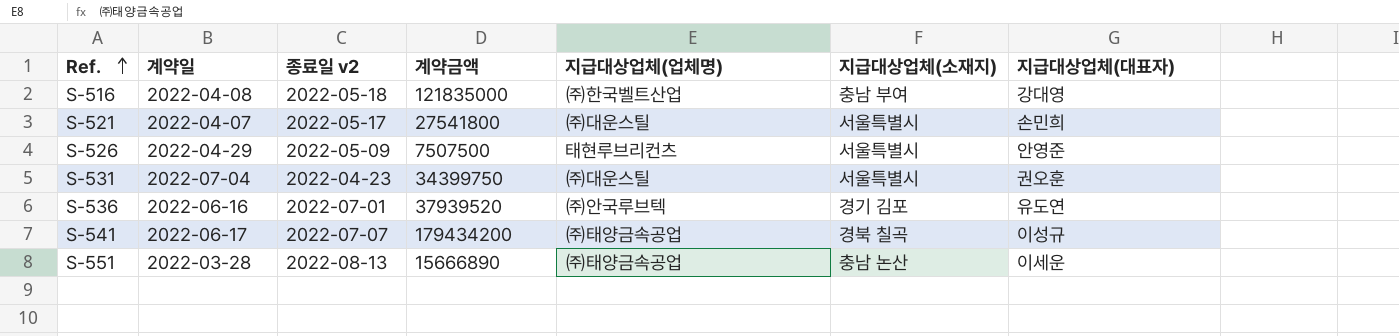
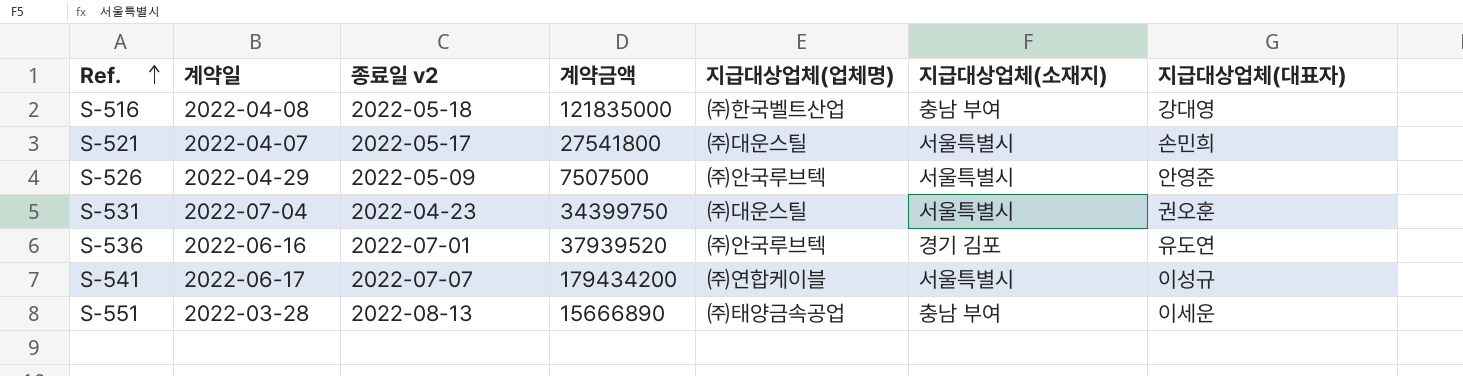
S-526 | 지급대상업체(업체명): 태현루브리컨츠 -> ㈜안국루브텍
S-541 | 지급대상업체(업체명): ㈜태양금속공업 -> ㈜연합케이블
S-541 | 지급대상업체(소재지): 경북 칠곡 -> 서울특별시
S-551 | 지급대상업체(소재지): 충남 논산 -> 충남 부여

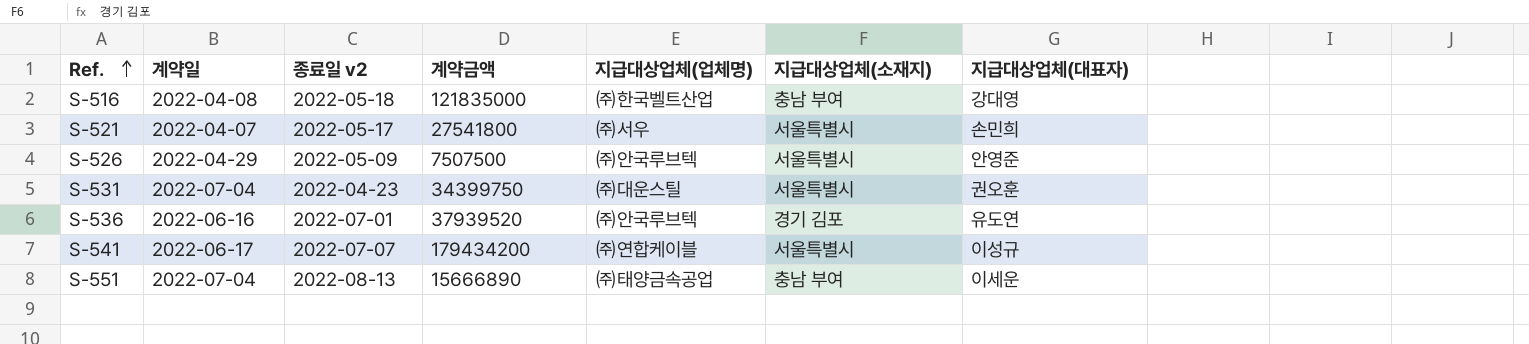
S-521 | 지급대상업체(업체명): ㈜대운스틸 -> ㈜서우
S-551 | 계약일: 2022-03-28 -> 2022-07-04

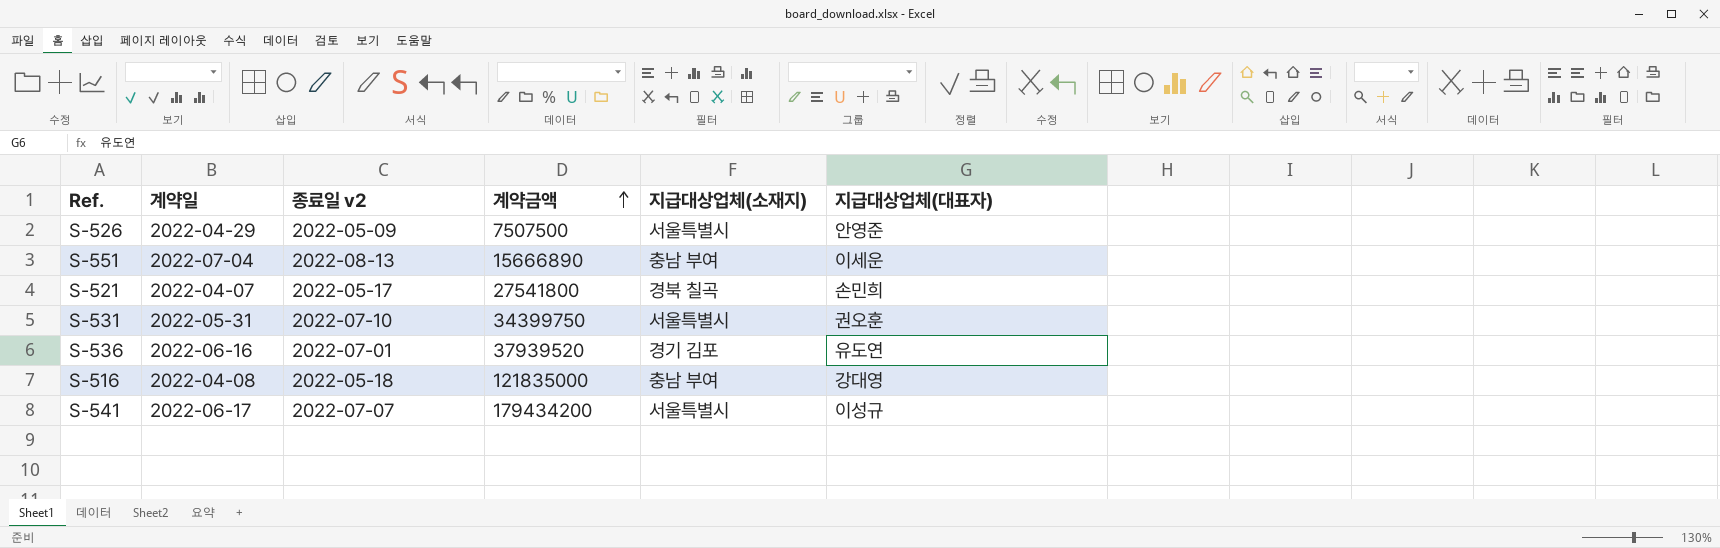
row order: Ref. ascending -> 계약금액 ascending
column 지급대상업체(업체명) | position: 5 -> none
S-521 | 지급대상업체(소재지): 서울특별시 -> 경북 칠곡
S-531 | 계약일: 2022-07-04 -> 2022-05-31
S-531 | 종료일 v2: 2022-04-23 -> 2022-07-10

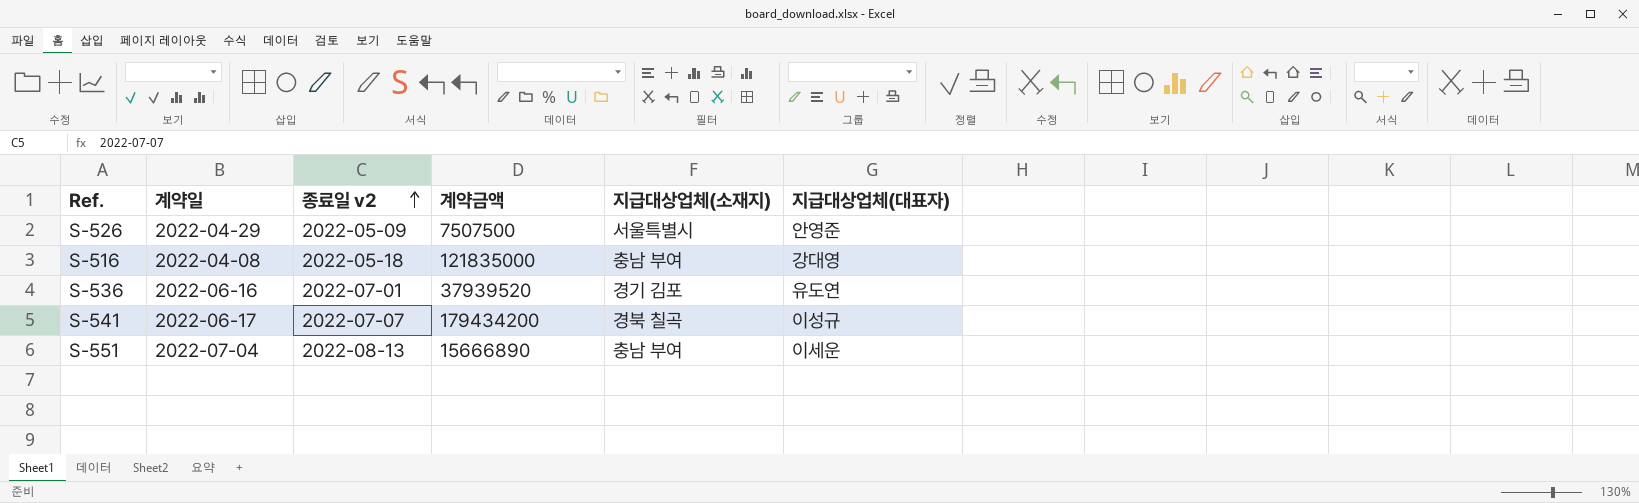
row order: 계약금액 ascending -> 종료일 v2 ascending
row S-521: 2022-04-07 | 2022-05-17 | 27541800 | 경북 칠곡 | 손민희 -> none
row S-531: 2022-05-31 | 2022-07-10 | 34399750 | 서울특별시 | 권오훈 -> none
S-541 | 지급대상업체(소재지): 서울특별시 -> 경북 칠곡

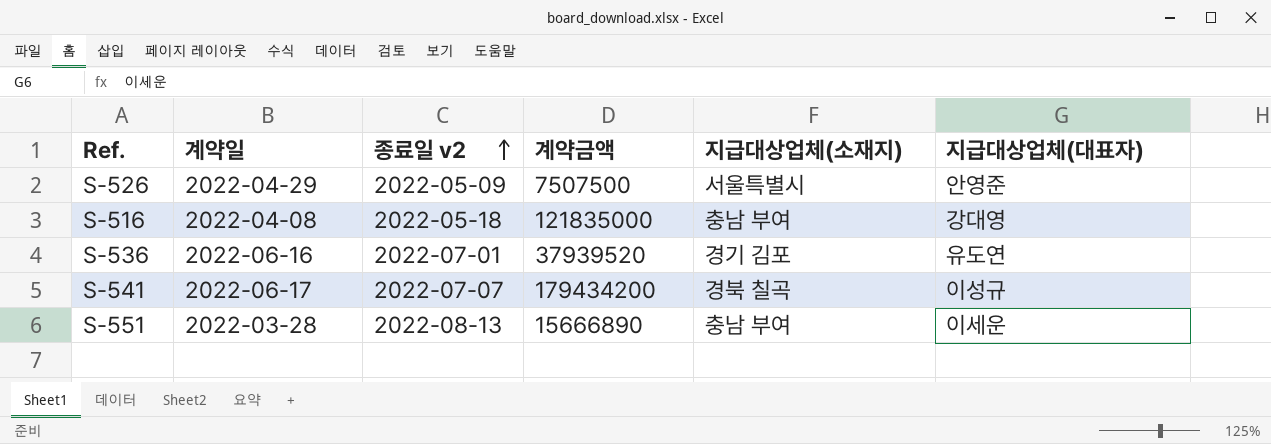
S-551 | 계약일: 2022-07-04 -> 2022-03-28

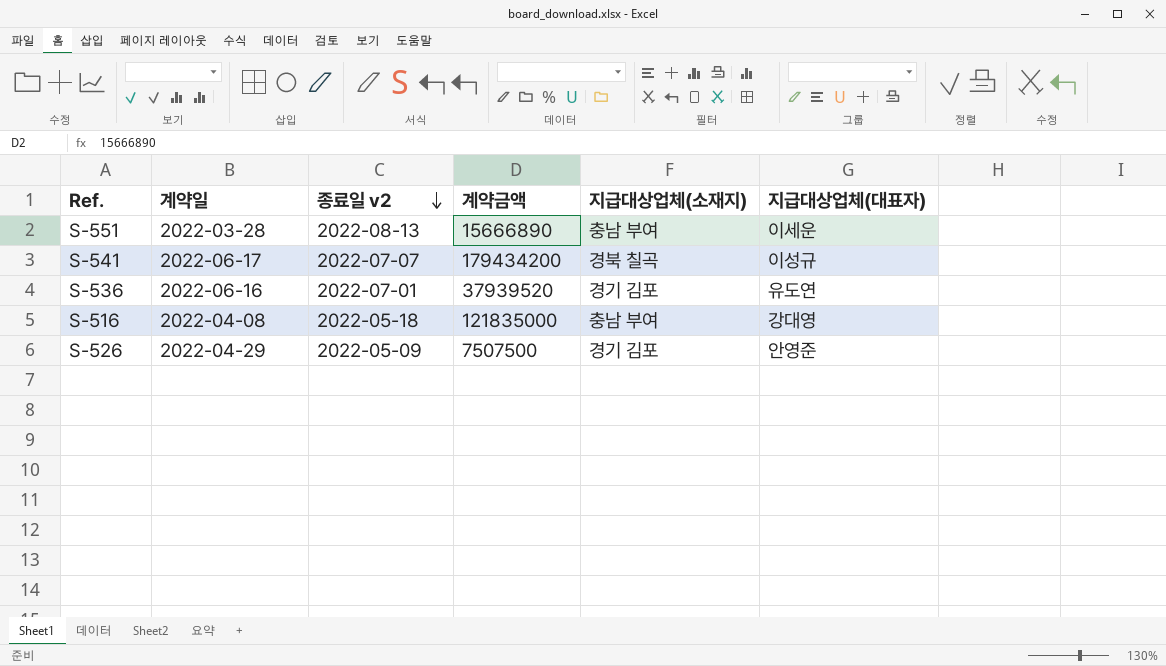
row order: 종료일 v2 ascending -> 종료일 v2 descending
S-526 | 지급대상업체(소재지): 서울특별시 -> 경기 김포

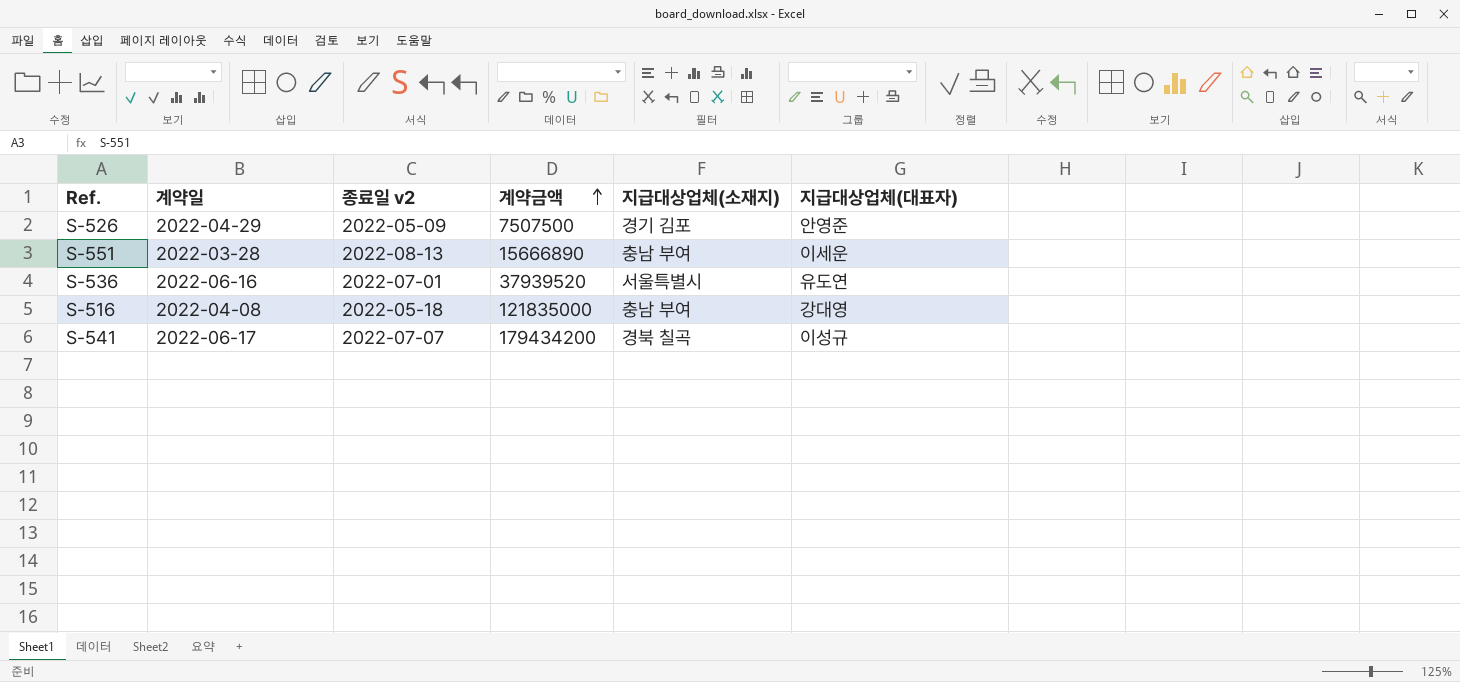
row order: 종료일 v2 descending -> 계약금액 ascending
S-536 | 지급대상업체(소재지): 경기 김포 -> 서울특별시

